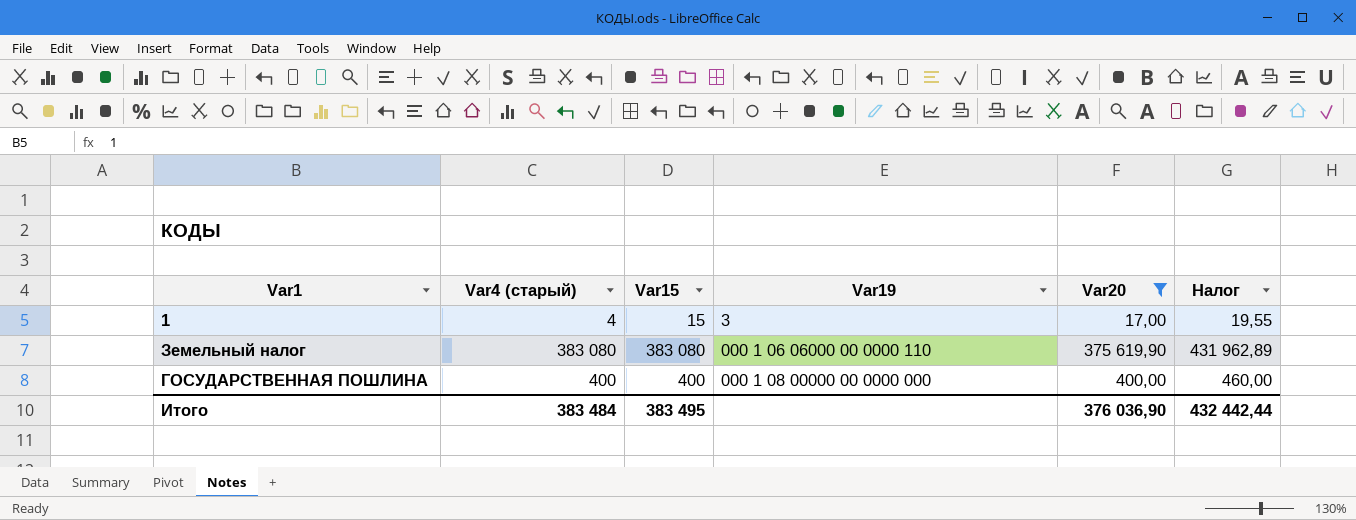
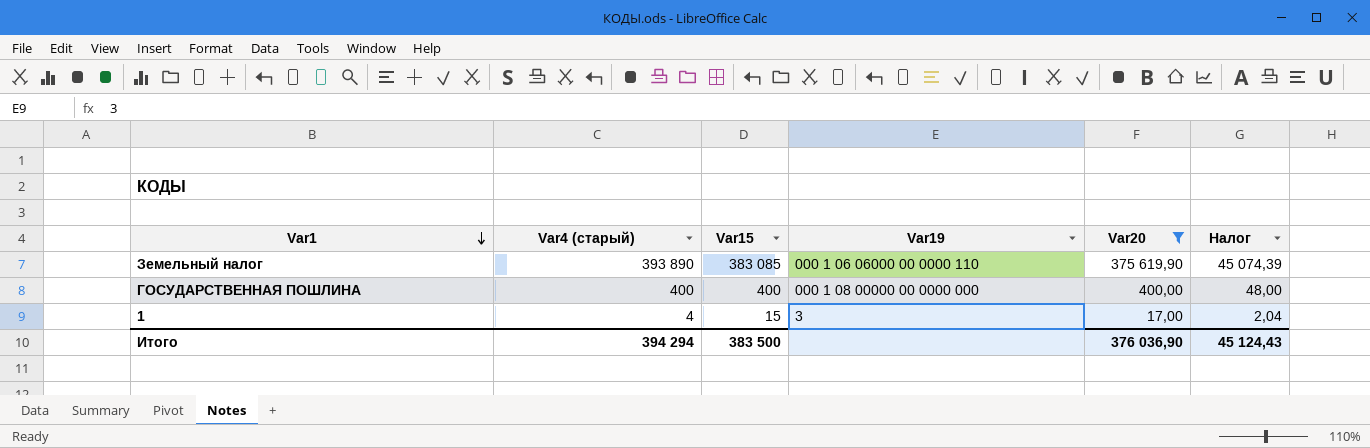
row order: none -> Var1 descending
column Налог | formula: [Var20] * 1,15 -> [Var20] * 0,12
Земельный налог | Var4 (старый): 383 080 -> 393 890
Земельный налог | Var15: 383 080 -> 383 085
Итого | Var4 (старый): 383 484 -> 394 294
Итого | Var15: 383 495 -> 383 500
Итого | Налог: 432 442,44 -> 45 124,43

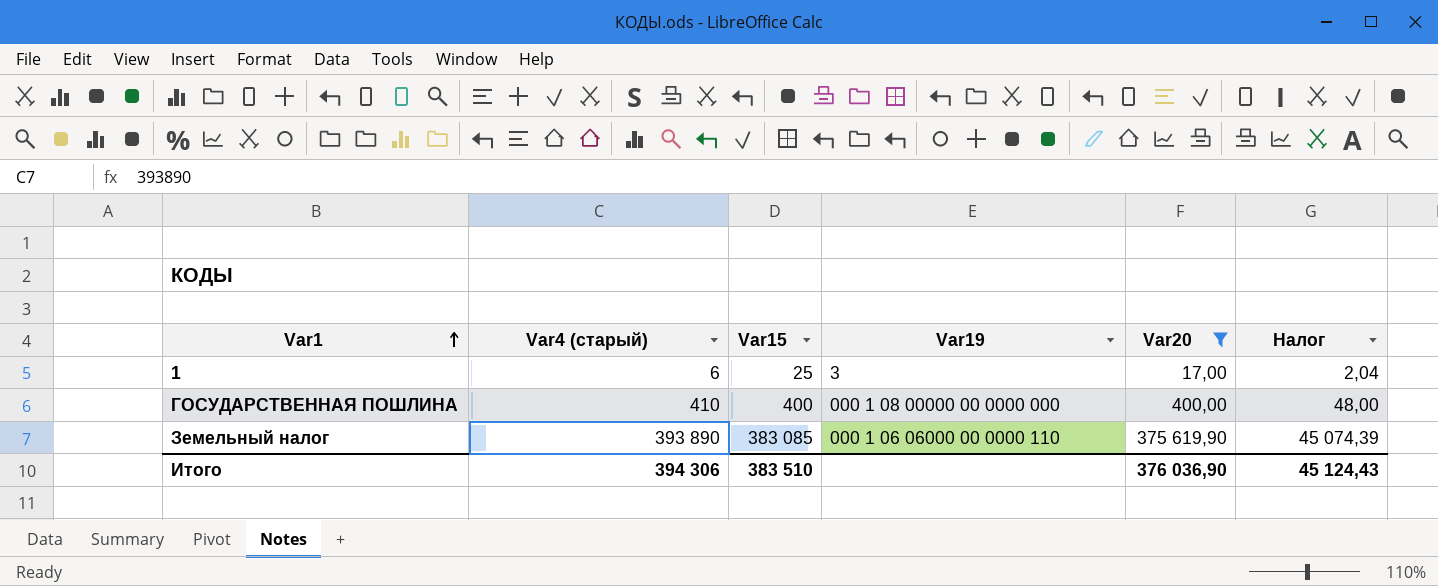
row order: Var1 descending -> Var1 ascending
1 | Var4 (старый): 4 -> 6
1 | Var15: 15 -> 25
ГОСУДАРСТВЕННАЯ ПОШЛИНА | Var4 (старый): 400 -> 410
Итого | Var4 (старый): 394 294 -> 394 306
Итого | Var15: 383 500 -> 383 510

